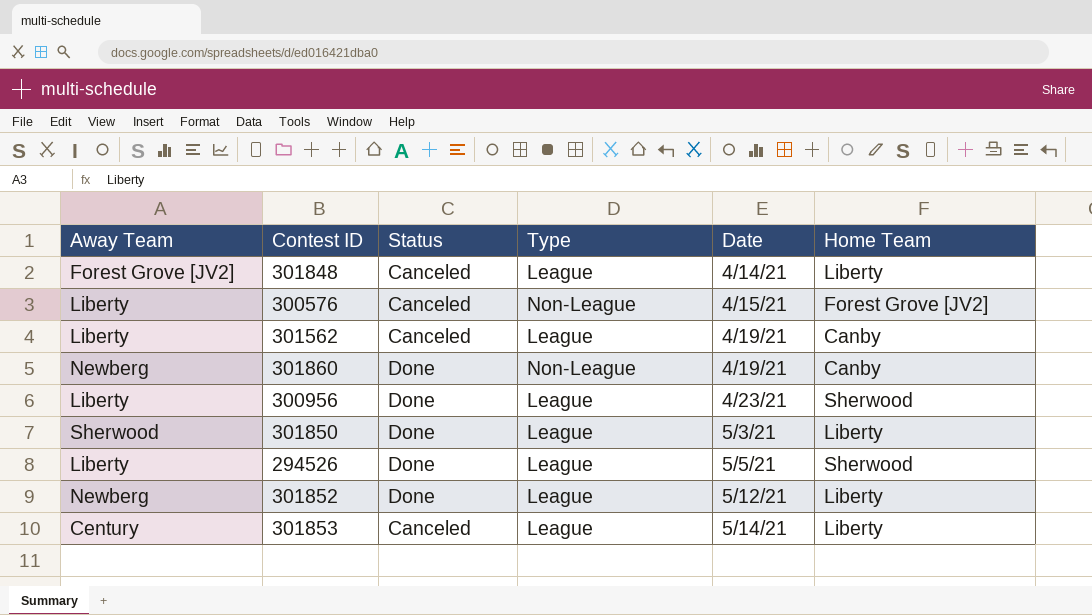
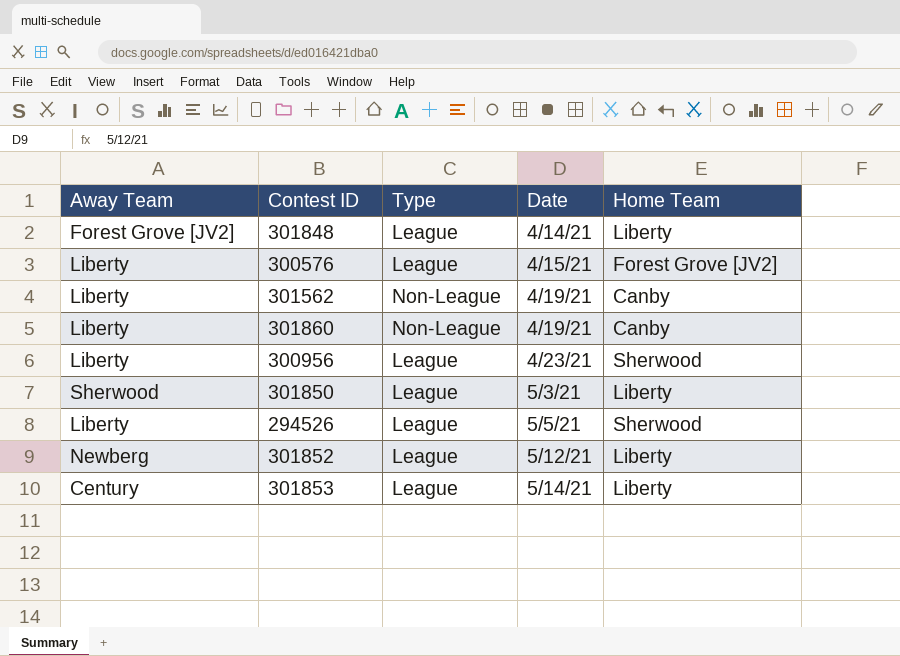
column Status | position: 3 -> none
300576 | Type: Non-League -> League
301562 | Type: League -> Non-League
301860 | Away Team: Newberg -> Liberty

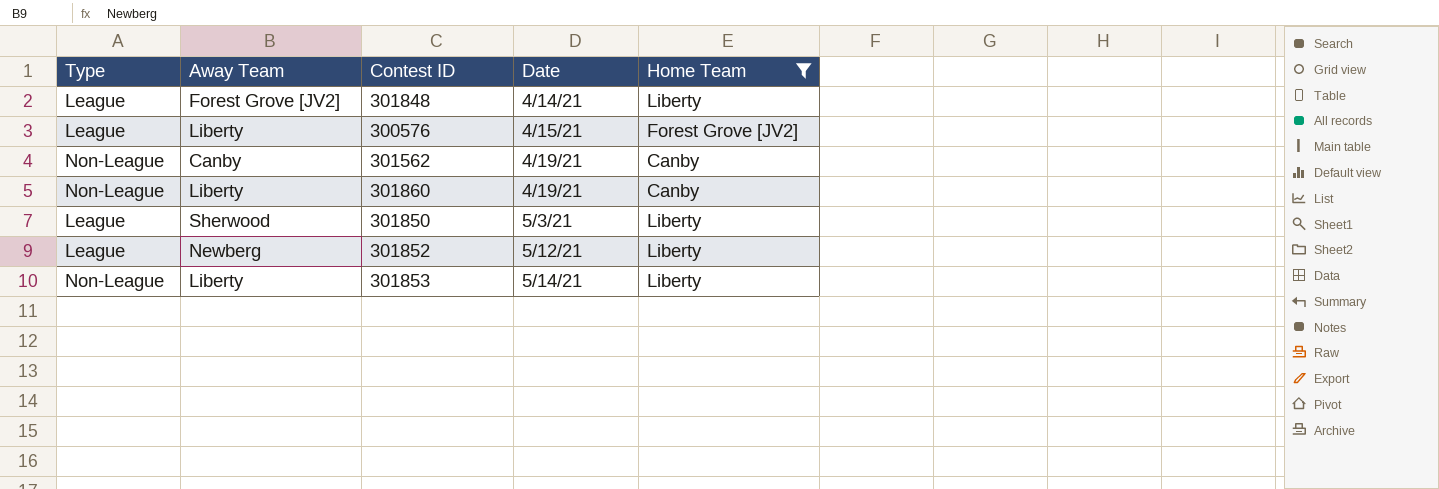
filter: none -> Home Team != Sherwood
column Type | position: 3 -> 1
301562 | Away Team: Liberty -> Canby
301853 | Type: League -> Non-League
301853 | Away Team: Century -> Liberty

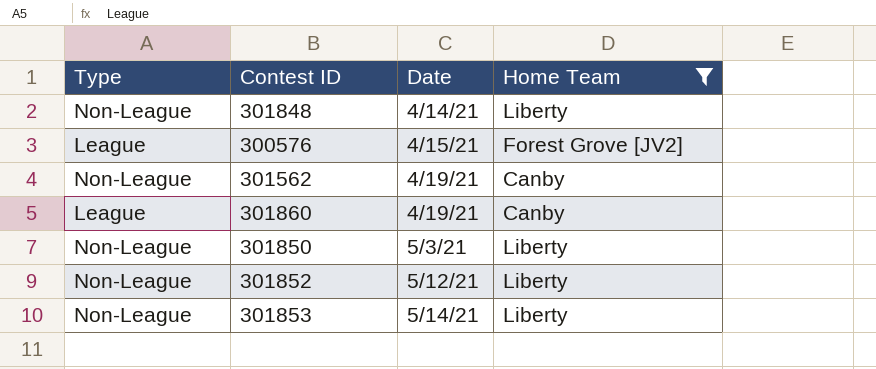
column Away Team | position: 2 -> none
301848 | Type: League -> Non-League
301860 | Type: Non-League -> League
301850 | Type: League -> Non-League
301852 | Type: League -> Non-League

